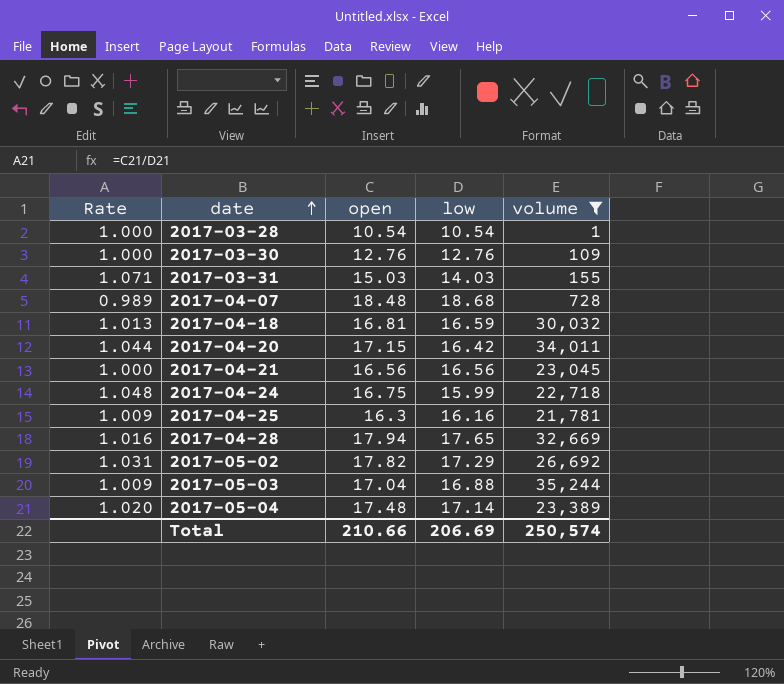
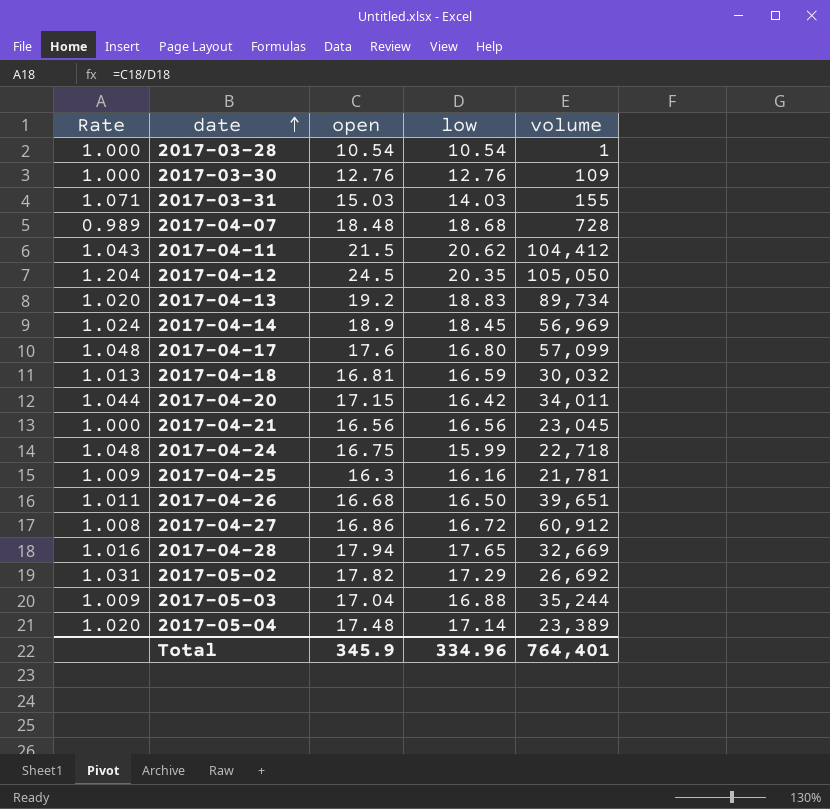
filter: volume <= 35,244 -> none
Total | open: 210.66 -> 345.9
Total | low: 206.69 -> 334.96
Total | volume: 250,574 -> 764,401

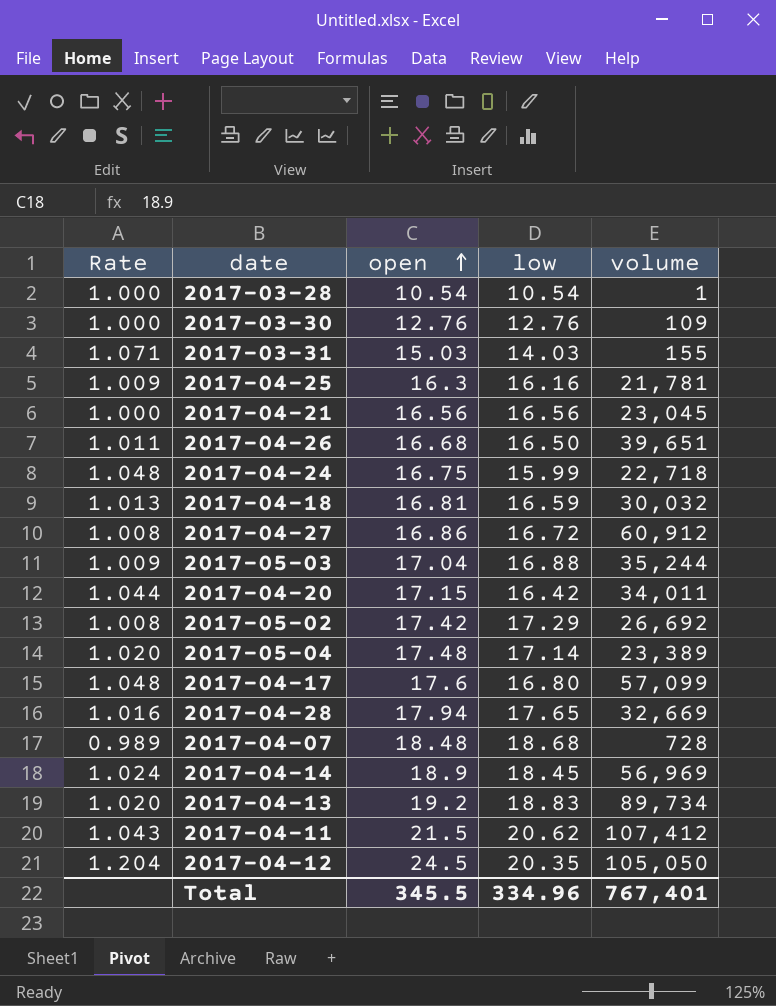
row order: date ascending -> open ascending
2017-05-02 | Rate: 1.031 -> 1.008
2017-05-02 | open: 17.82 -> 17.42
2017-04-11 | volume: 104,412 -> 107,412
Total | open: 345.9 -> 345.5
Total | volume: 764,401 -> 767,401

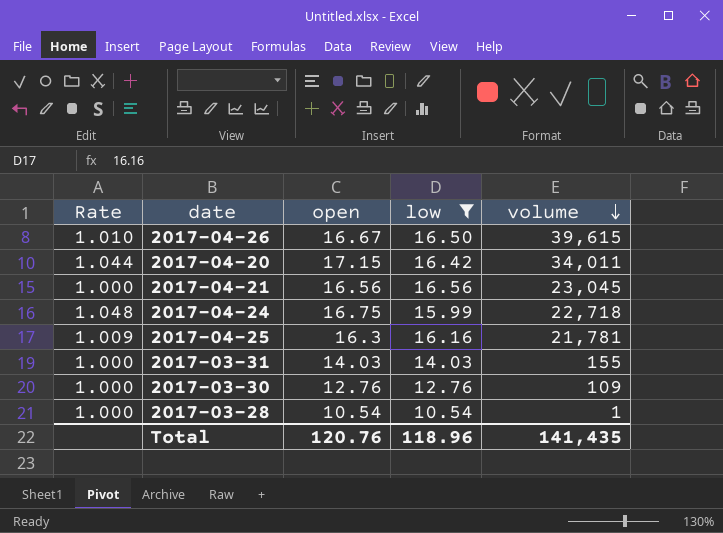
filter: none -> low <= 16.56
row order: open ascending -> volume descending
2017-04-26 | Rate: 1.011 -> 1.010
2017-04-26 | open: 16.68 -> 16.67
2017-04-26 | volume: 39,651 -> 39,615
2017-03-31 | Rate: 1.071 -> 1.000
2017-03-31 | open: 15.03 -> 14.03
Total | open: 345.5 -> 120.76
Total | low: 334.96 -> 118.96
Total | volume: 767,401 -> 141,435

